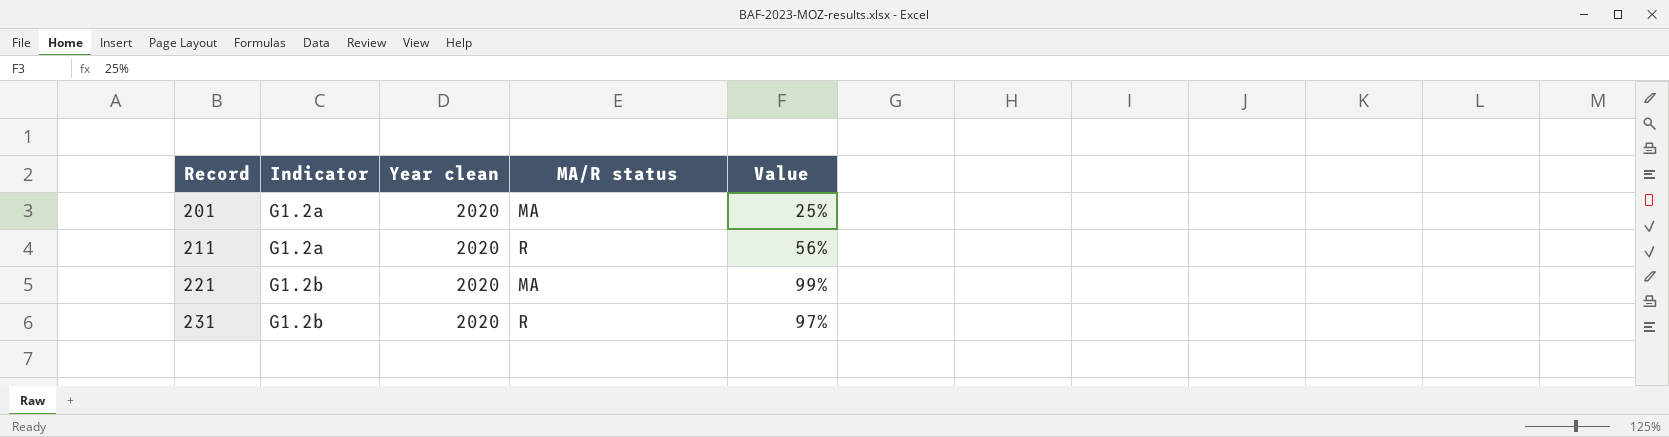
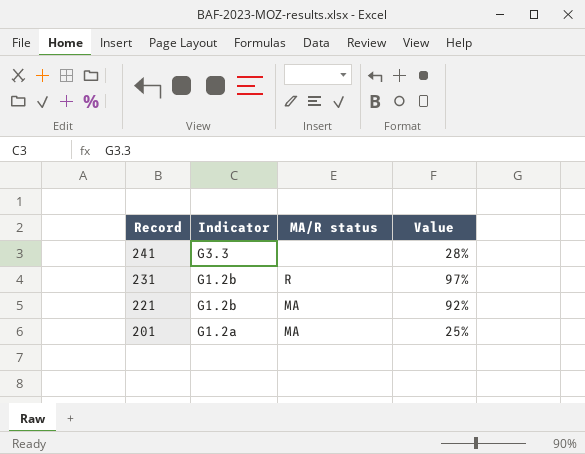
row order: Record ascending -> Record descending
column Year clean | position: 3 -> none
row 211: G1.2a | 2020 | R | 56% -> none
row 241: none -> G3.3 | none | 28%
221 | Value: 99% -> 92%

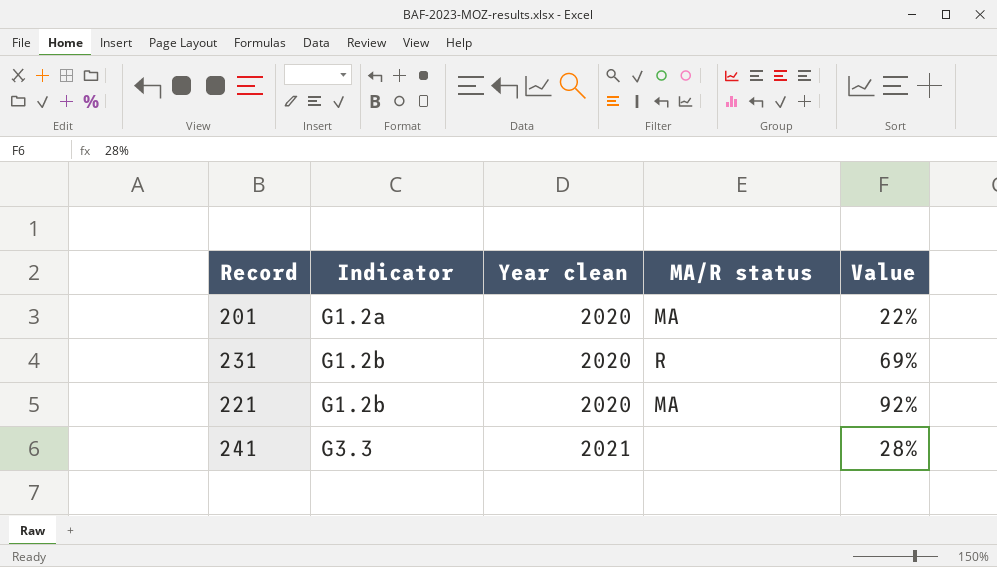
row order: Record descending -> Indicator ascending
column Year clean | position: none -> 3
201 | Value: 25% -> 22%
231 | Value: 97% -> 69%

